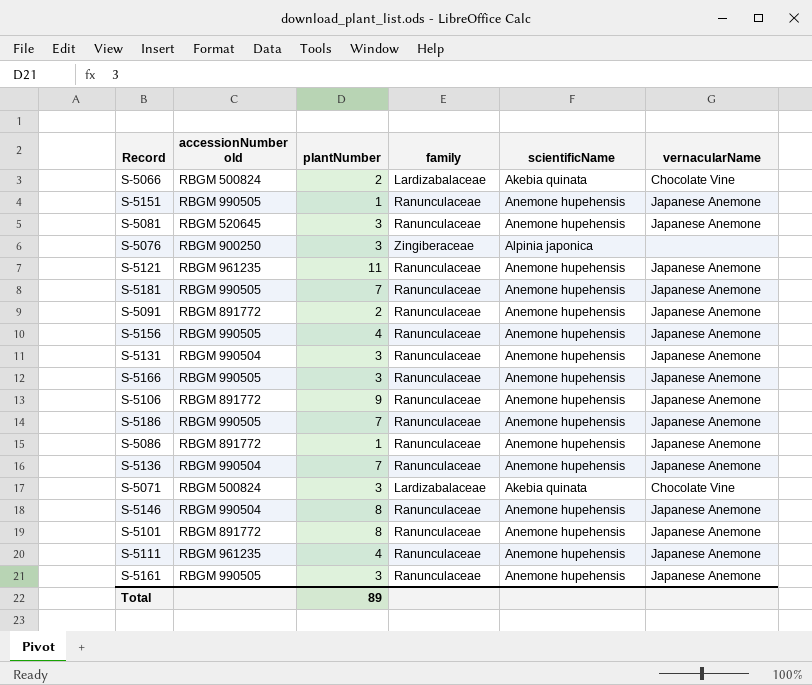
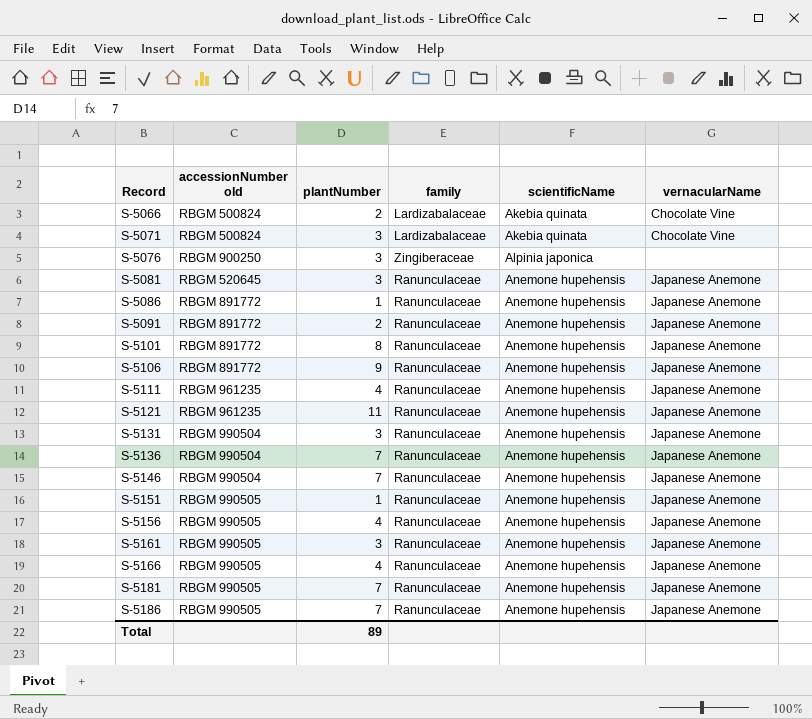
row order: none -> Record ascending
S-5146 | plantNumber: 8 -> 7
S-5166 | plantNumber: 3 -> 4

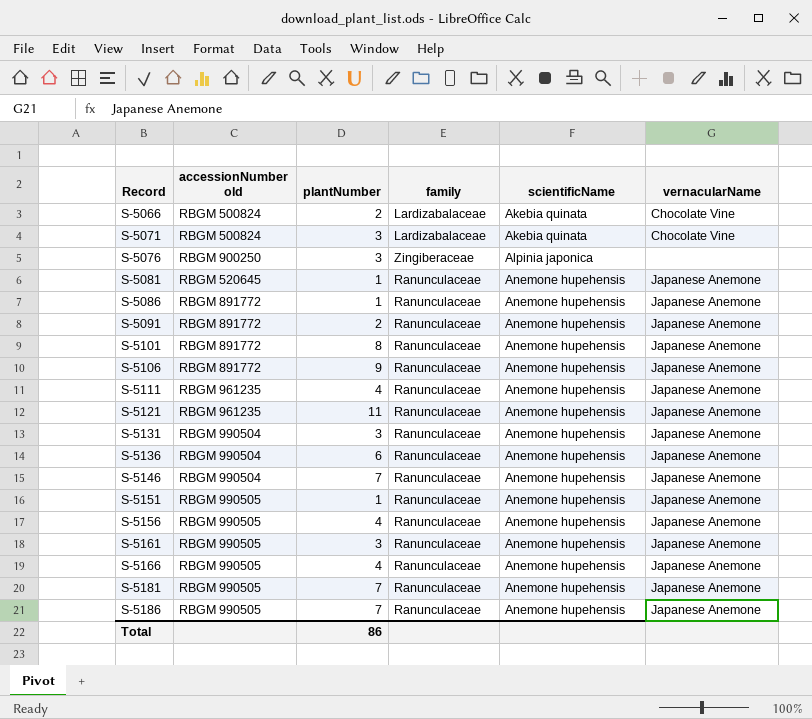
S-5081 | plantNumber: 3 -> 1
S-5136 | plantNumber: 7 -> 6
Total | plantNumber: 89 -> 86

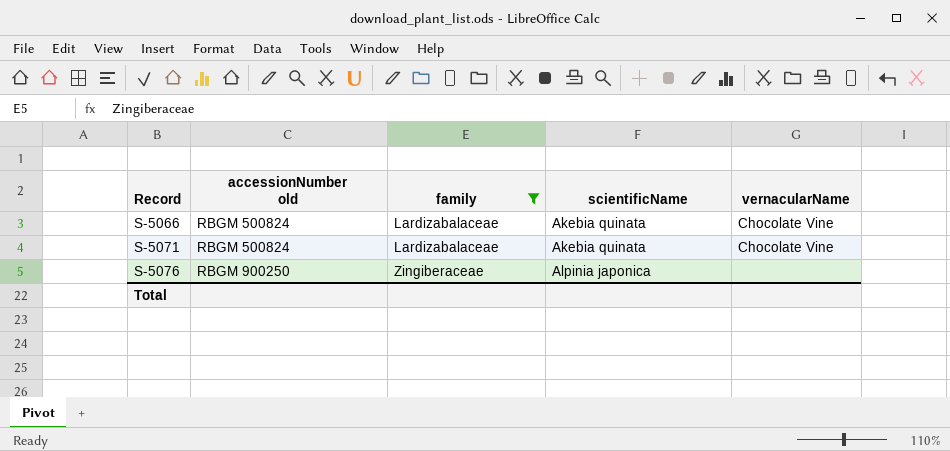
filter: none -> family != Ranunculaceae
column plantNumber | position: 3 -> none

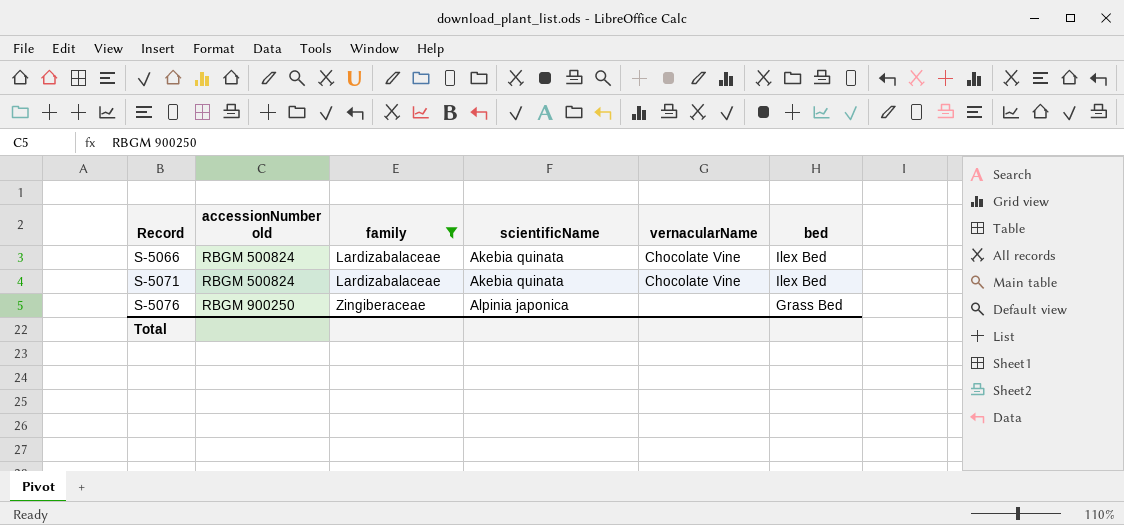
column bed | position: none -> 6

